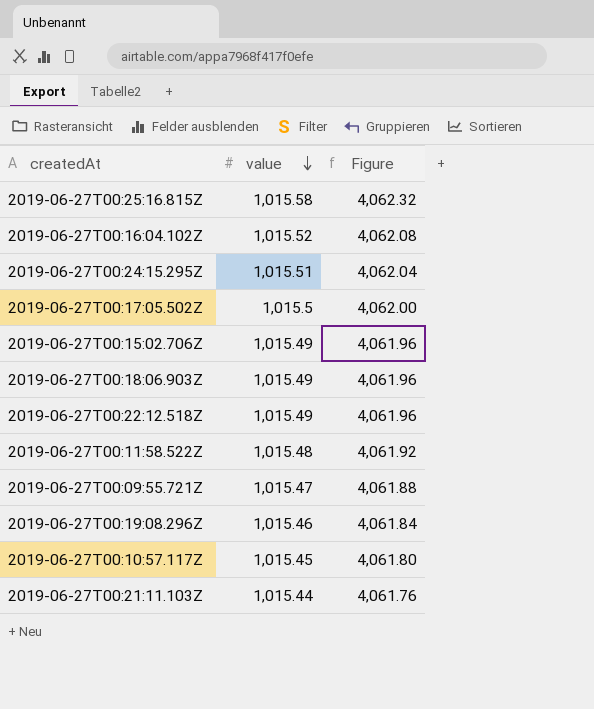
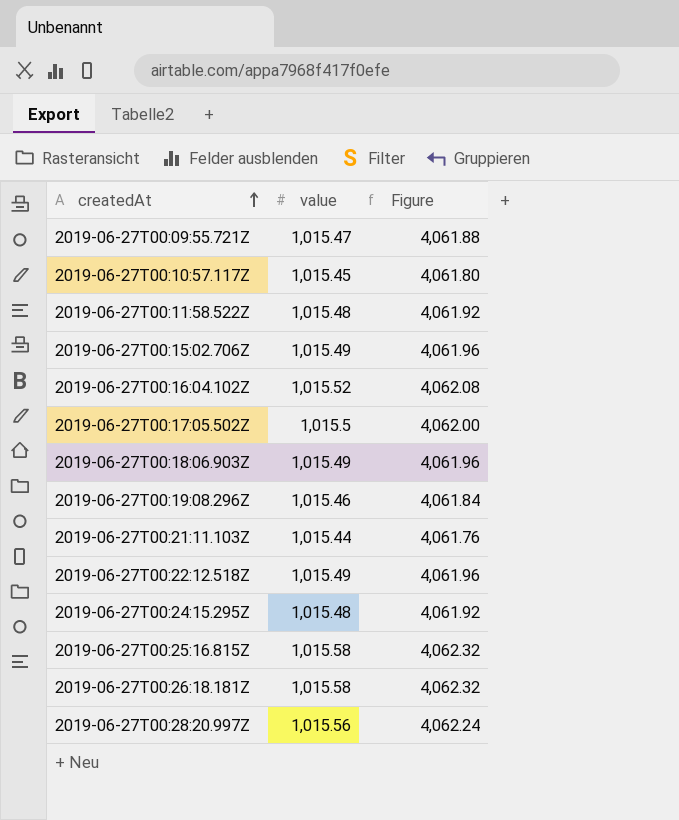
row order: value descending -> createdAt ascending
2019-06-27T00:24:15.295Z | value: 1,015.51 -> 1,015.48
2019-06-27T00:24:15.295Z | Figure: 4,062.04 -> 4,061.92
row 2019-06-27T00:26:18.181Z: none -> 1,015.58 | 4,062.32
row 2019-06-27T00:28:20.997Z: none -> 1,015.56 | 4,062.24

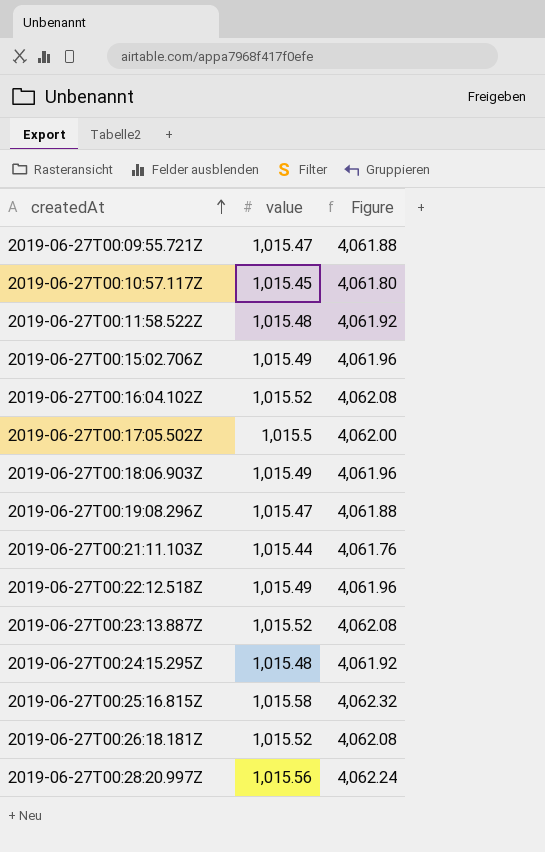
2019-06-27T00:19:08.296Z | value: 1,015.46 -> 1,015.47
2019-06-27T00:19:08.296Z | Figure: 4,061.84 -> 4,061.88
row 2019-06-27T00:23:13.887Z: none -> 1,015.52 | 4,062.08
2019-06-27T00:26:18.181Z | value: 1,015.58 -> 1,015.52
2019-06-27T00:26:18.181Z | Figure: 4,062.32 -> 4,062.08

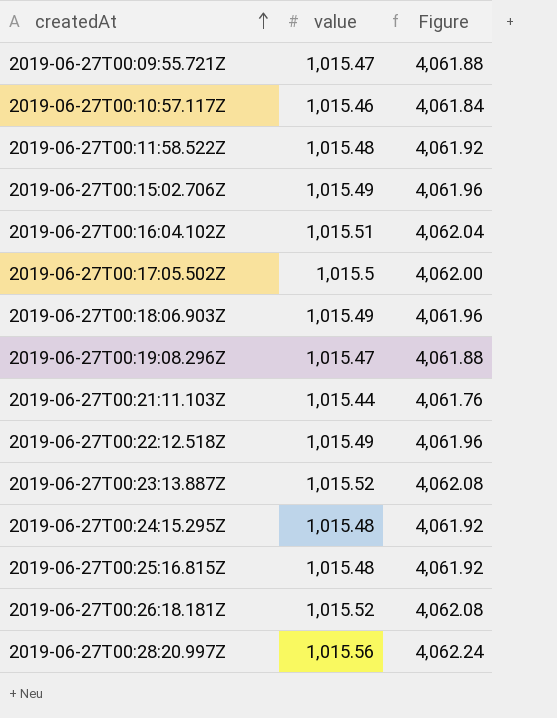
2019-06-27T00:10:57.117Z | value: 1,015.45 -> 1,015.46
2019-06-27T00:10:57.117Z | Figure: 4,061.80 -> 4,061.84
2019-06-27T00:16:04.102Z | value: 1,015.52 -> 1,015.51
2019-06-27T00:16:04.102Z | Figure: 4,062.08 -> 4,062.04
2019-06-27T00:25:16.815Z | value: 1,015.58 -> 1,015.48
2019-06-27T00:25:16.815Z | Figure: 4,062.32 -> 4,061.92

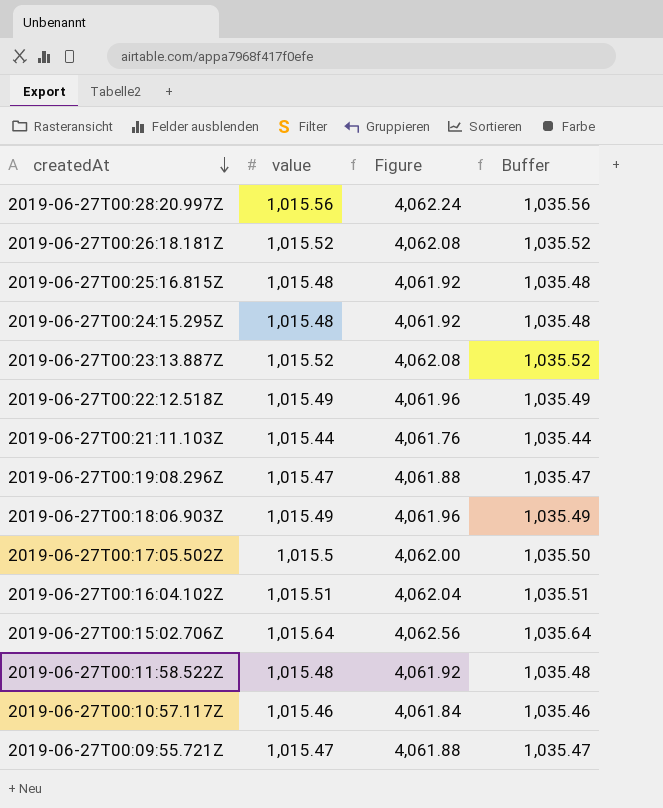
row order: createdAt ascending -> createdAt descending
column Buffer | formula: none -> [value] + 20
2019-06-27T00:15:02.706Z | value: 1,015.49 -> 1,015.64
2019-06-27T00:15:02.706Z | Figure: 4,061.96 -> 4,062.56

